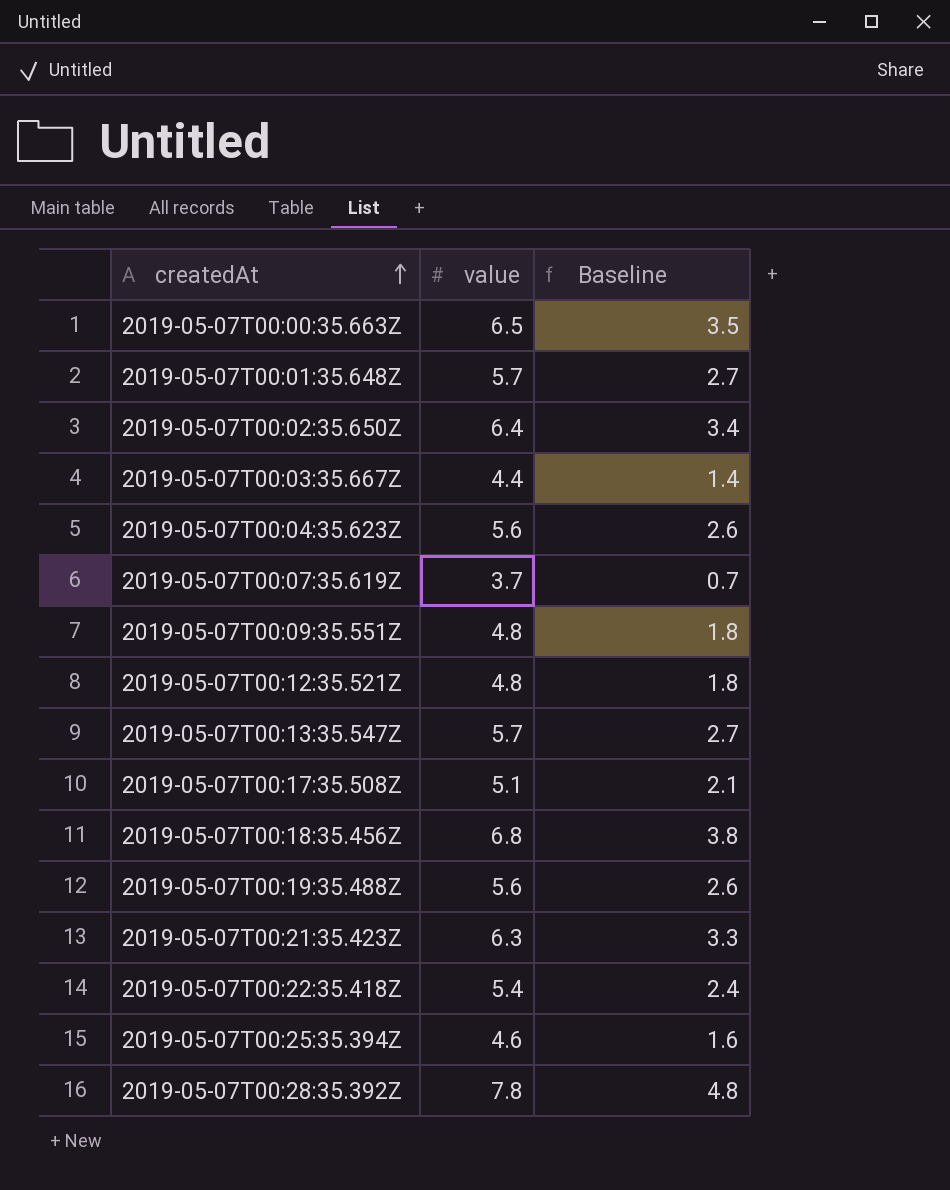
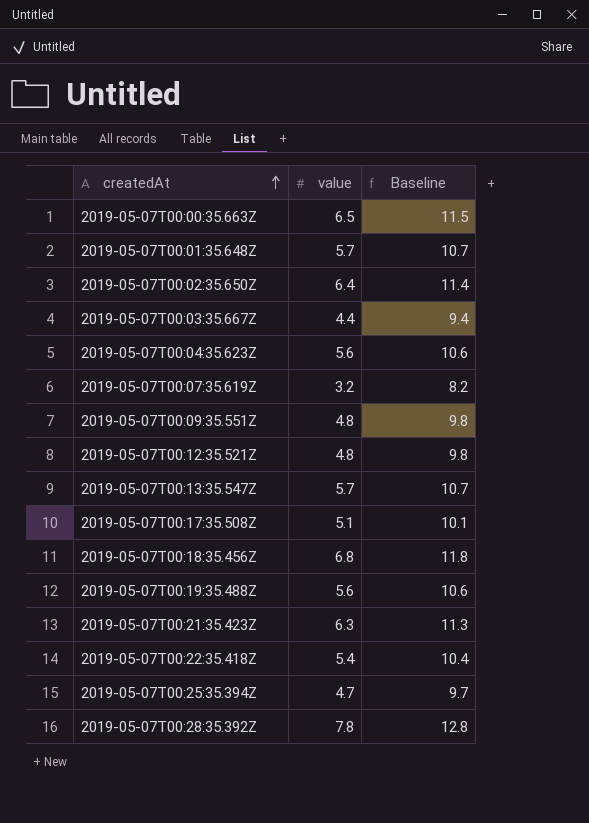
column Baseline | formula: [value] - 3 -> [value] + 5
2019-05-07T00:07:35.619Z | value: 3.7 -> 3.2
2019-05-07T00:25:35.394Z | value: 4.6 -> 4.7

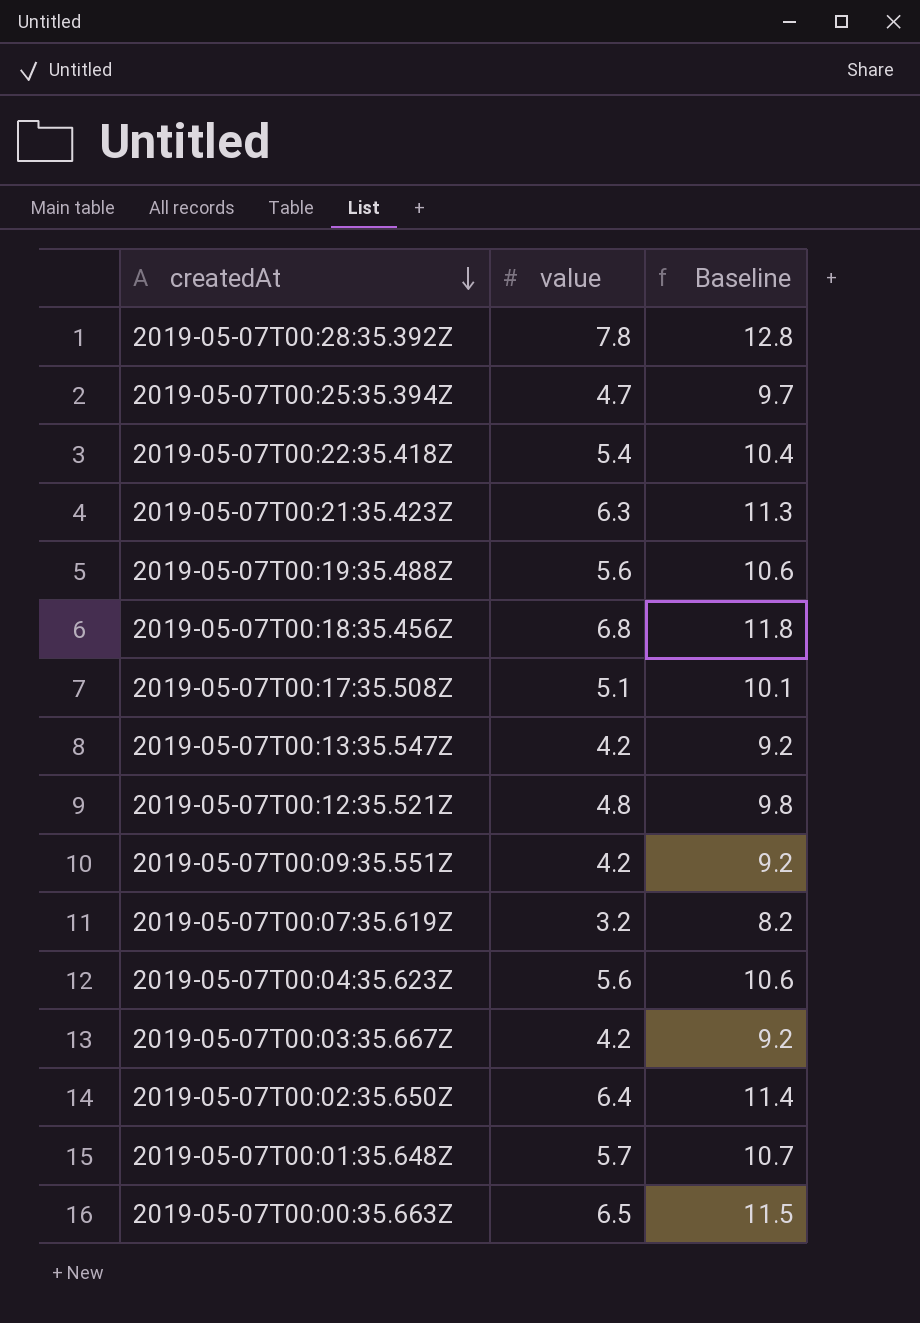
row order: createdAt ascending -> createdAt descending
2019-05-07T00:13:35.547Z | value: 5.7 -> 4.2
2019-05-07T00:13:35.547Z | Baseline: 10.7 -> 9.2
2019-05-07T00:09:35.551Z | value: 4.8 -> 4.2
2019-05-07T00:09:35.551Z | Baseline: 9.8 -> 9.2
2019-05-07T00:03:35.667Z | value: 4.4 -> 4.2
2019-05-07T00:03:35.667Z | Baseline: 9.4 -> 9.2

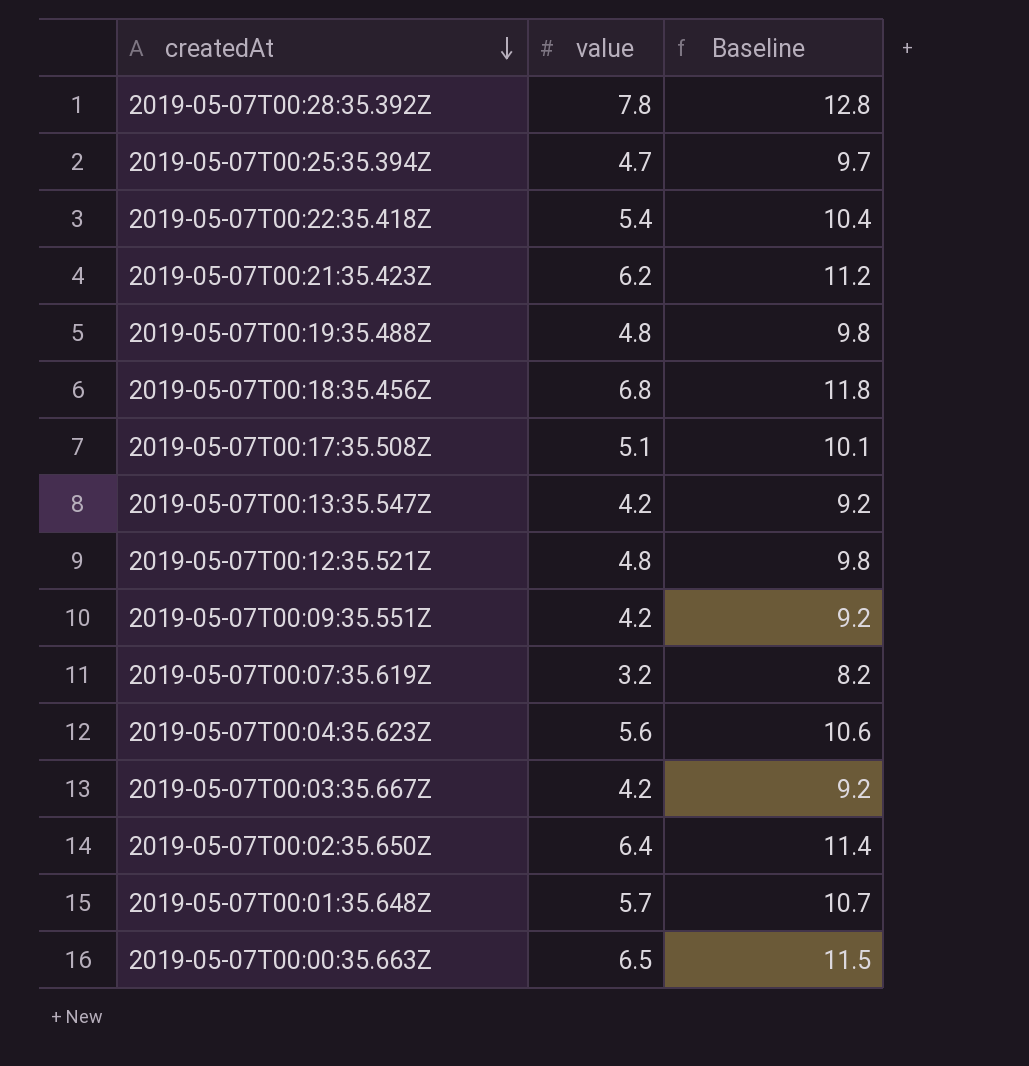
2019-05-07T00:21:35.423Z | value: 6.3 -> 6.2
2019-05-07T00:21:35.423Z | Baseline: 11.3 -> 11.2
2019-05-07T00:19:35.488Z | value: 5.6 -> 4.8
2019-05-07T00:19:35.488Z | Baseline: 10.6 -> 9.8

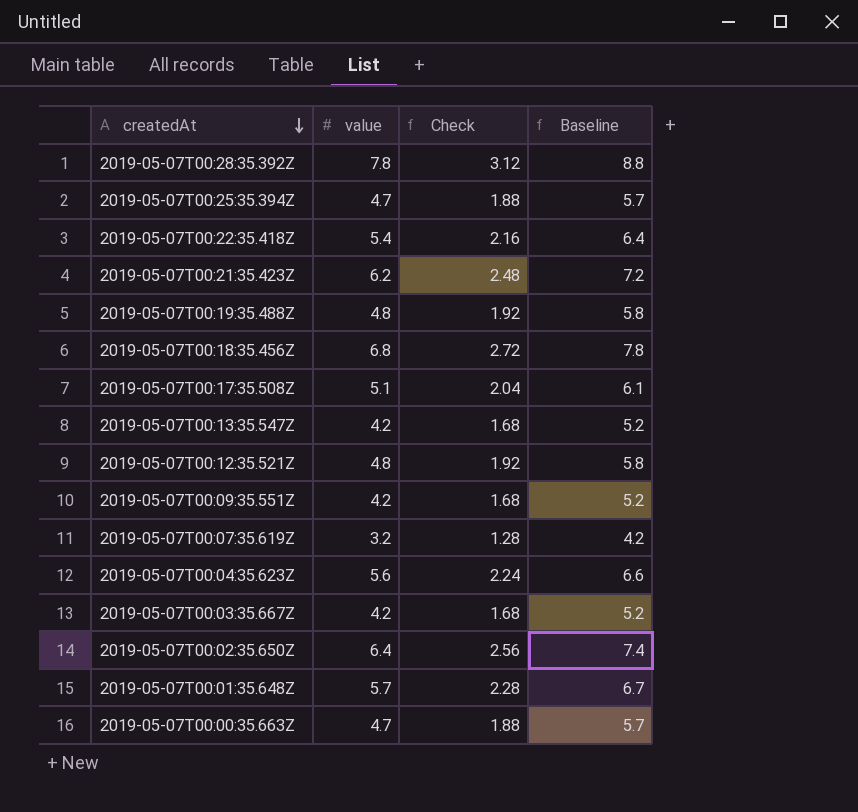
column Check | formula: none -> [value] * 0.4
column Baseline | formula: [value] + 5 -> [value] + 1
2019-05-07T00:00:35.663Z | value: 6.5 -> 4.7

